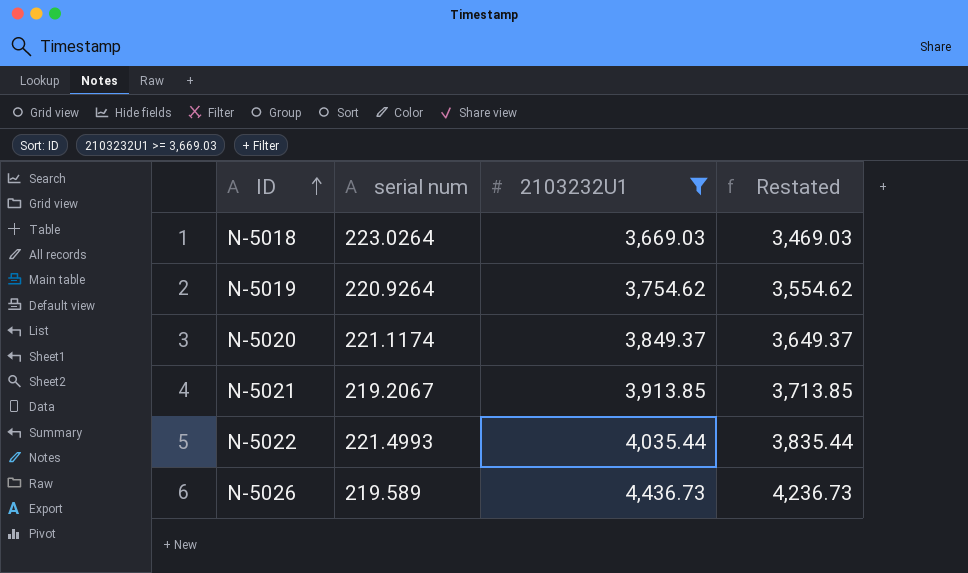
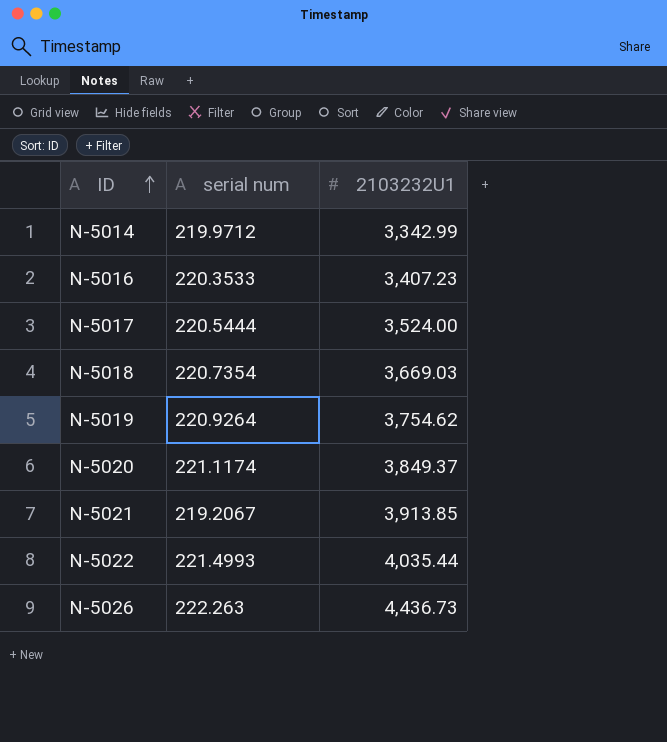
filter: 2103232U1 >= 3,669.03 -> none
column Restated | formula: [2103232U1] - 200 -> none
N-5018 | serial num: 223.0264 -> 220.7354
N-5026 | serial num: 219.589 -> 222.263

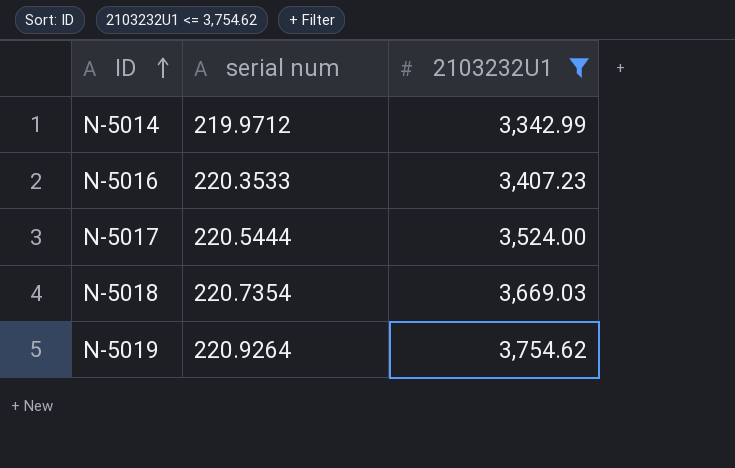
filter: none -> 2103232U1 <= 3,754.62

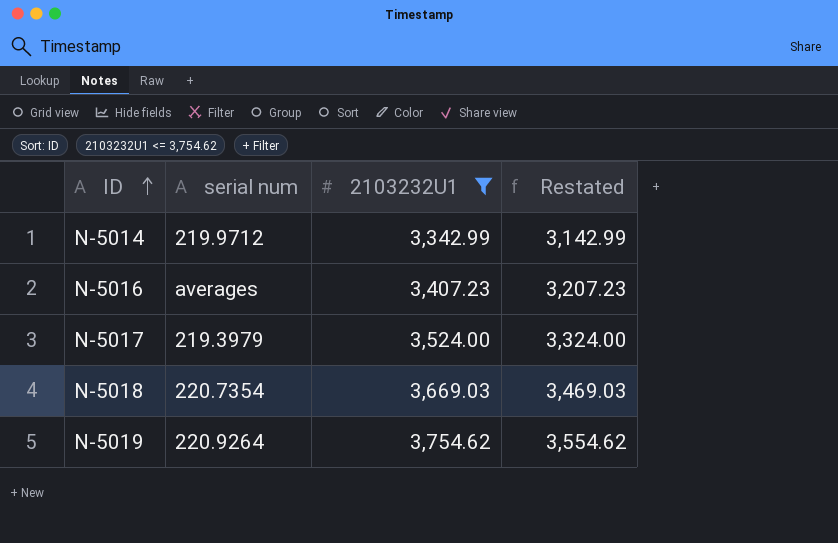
column Restated | formula: none -> [2103232U1] - 200
N-5016 | serial num: 220.3533 -> averages
N-5017 | serial num: 220.5444 -> 219.3979

